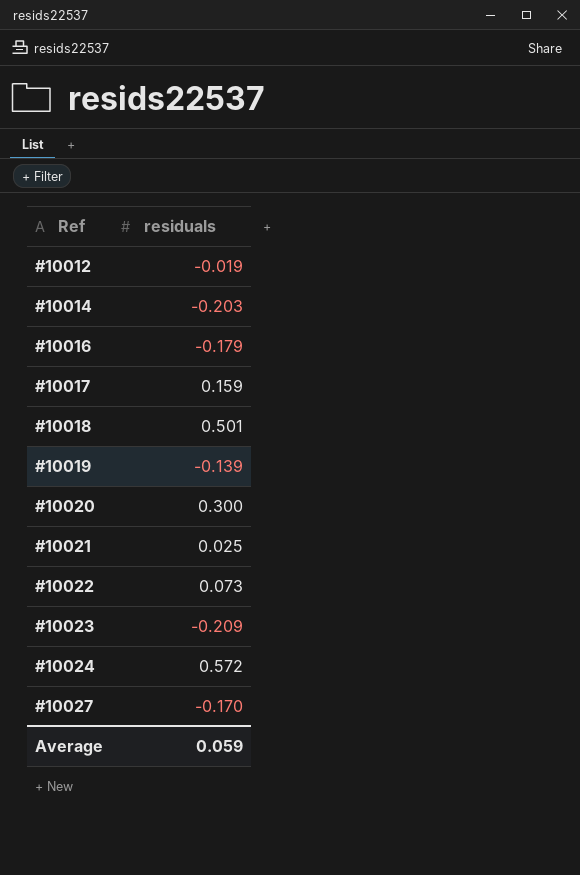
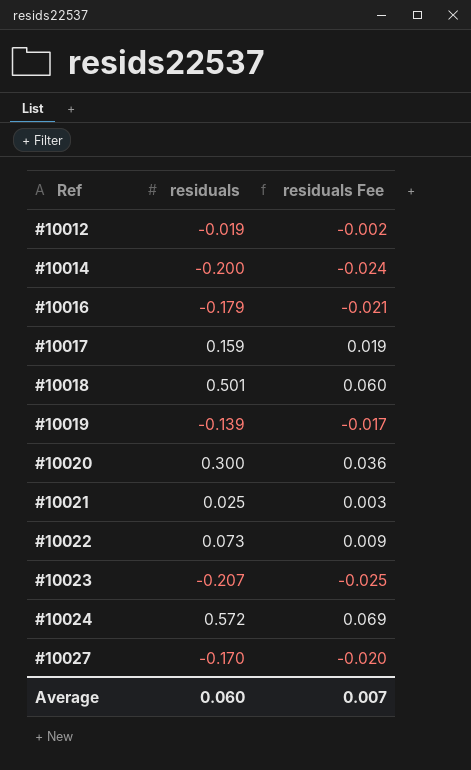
column residuals Fee | formula: none -> [residuals] * 0.12
#10014 | residuals: -0.203 -> -0.200
#10023 | residuals: -0.209 -> -0.207
Average | residuals: 0.059 -> 0.060

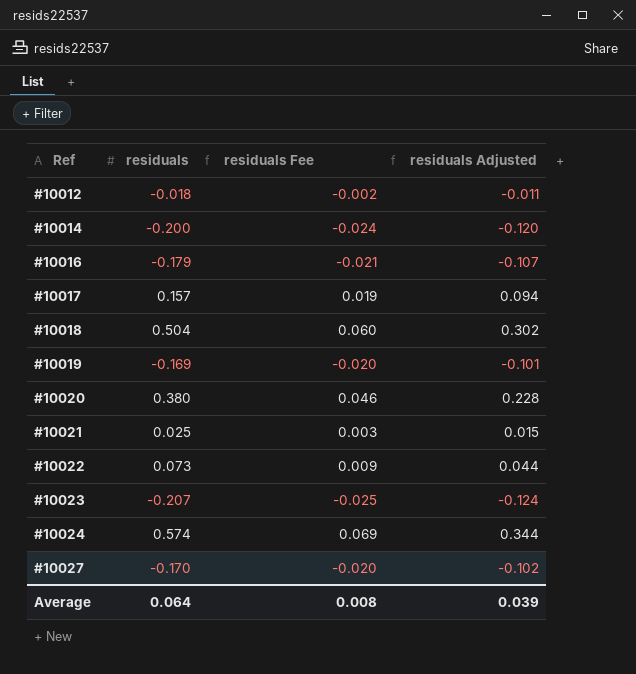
column residuals Adjusted | formula: none -> [residuals] * 0.6
#10012 | residuals: -0.019 -> -0.018
#10017 | residuals: 0.159 -> 0.157
#10018 | residuals: 0.501 -> 0.504
#10019 | residuals: -0.139 -> -0.169
#10019 | residuals Fee: -0.017 -> -0.020
#10020 | residuals: 0.300 -> 0.380
#10020 | residuals Fee: 0.036 -> 0.046
#10024 | residuals: 0.572 -> 0.574
Average | residuals: 0.060 -> 0.064
Average | residuals Fee: 0.007 -> 0.008

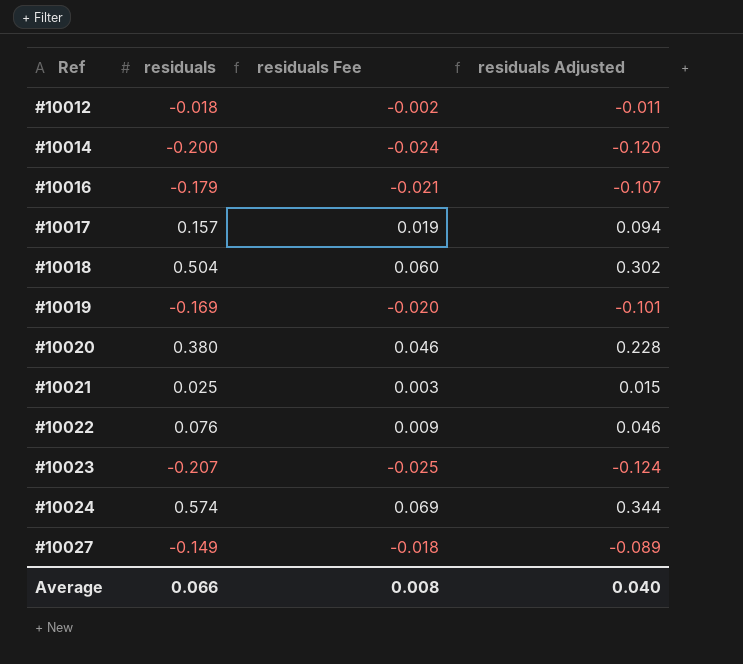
#10022 | residuals: 0.073 -> 0.076
#10022 | residuals Adjusted: 0.044 -> 0.046
#10027 | residuals: -0.170 -> -0.149
#10027 | residuals Fee: -0.020 -> -0.018
#10027 | residuals Adjusted: -0.102 -> -0.089
Average | residuals: 0.064 -> 0.066
Average | residuals Adjusted: 0.039 -> 0.040

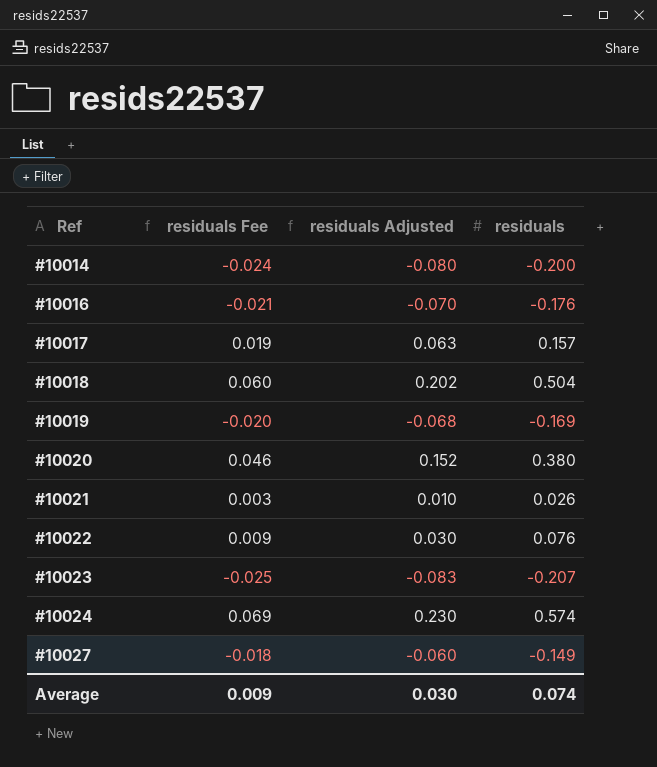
column residuals Adjusted | formula: [residuals] * 0.6 -> [residuals] * 0.4
column residuals | position: 2 -> 4
row #10012: -0.018 | -0.002 | -0.011 -> none
#10016 | residuals: -0.179 -> -0.176
#10021 | residuals: 0.025 -> 0.026
Average | residuals Fee: 0.008 -> 0.009
Average | residuals Adjusted: 0.040 -> 0.030
Average | residuals: 0.066 -> 0.074

